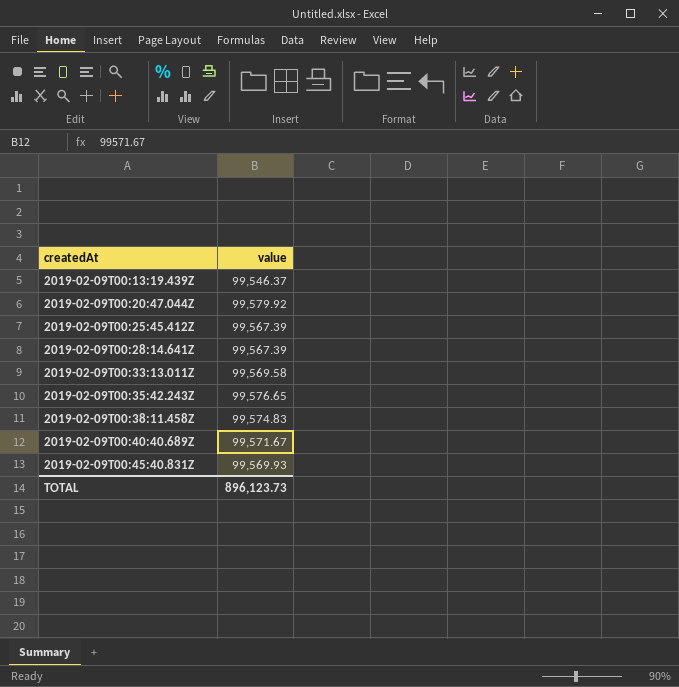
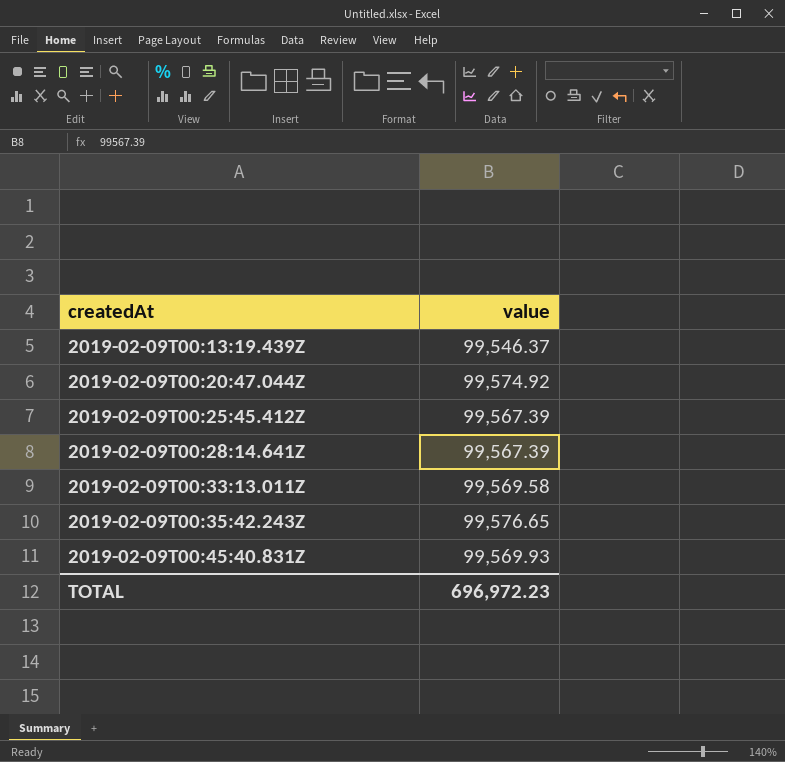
row 2019-02-09T00:38:11.458Z: 99,574.83 -> none
row 2019-02-09T00:40:40.689Z: 99,571.67 -> none
2019-02-09T00:20:47.044Z | value: 99,579.92 -> 99,574.92
TOTAL | value: 896,123.73 -> 696,972.23

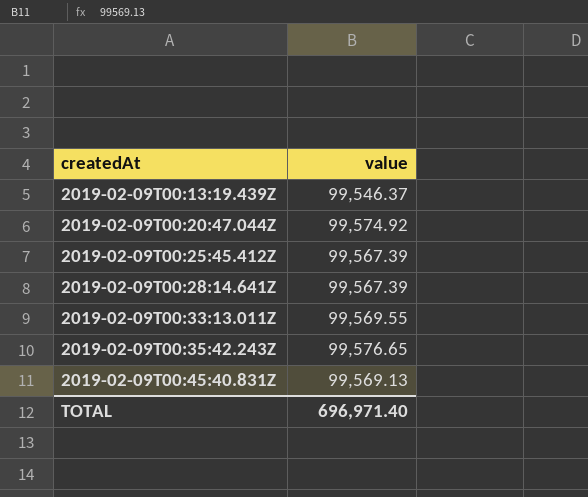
2019-02-09T00:33:13.011Z | value: 99,569.58 -> 99,569.55
2019-02-09T00:45:40.831Z | value: 99,569.93 -> 99,569.13
TOTAL | value: 696,972.23 -> 696,971.40

